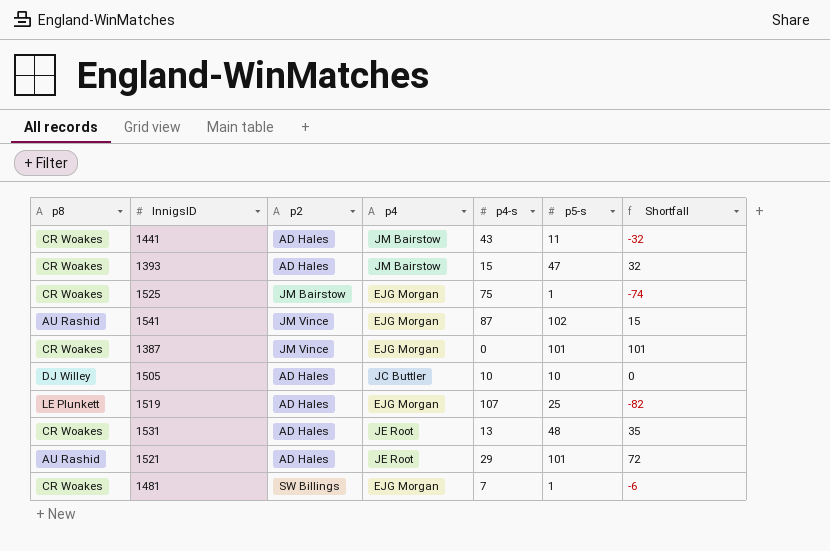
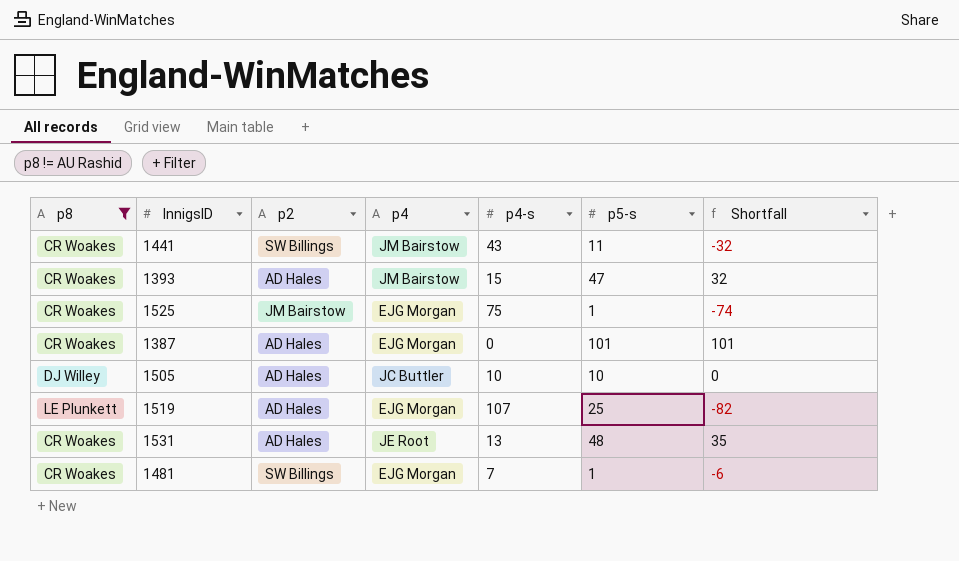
filter: none -> p8 != AU Rashid
1441 | p2: AD Hales -> SW Billings
1387 | p2: JM Vince -> AD Hales

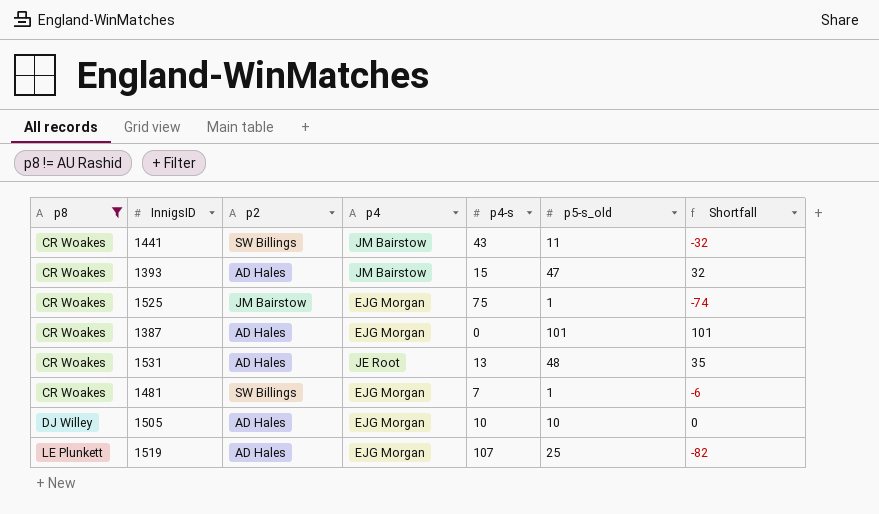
row order: none -> p8 ascending
column name: p5-s -> p5-s_old
1505 | p4: JC Buttler -> EJG Morgan

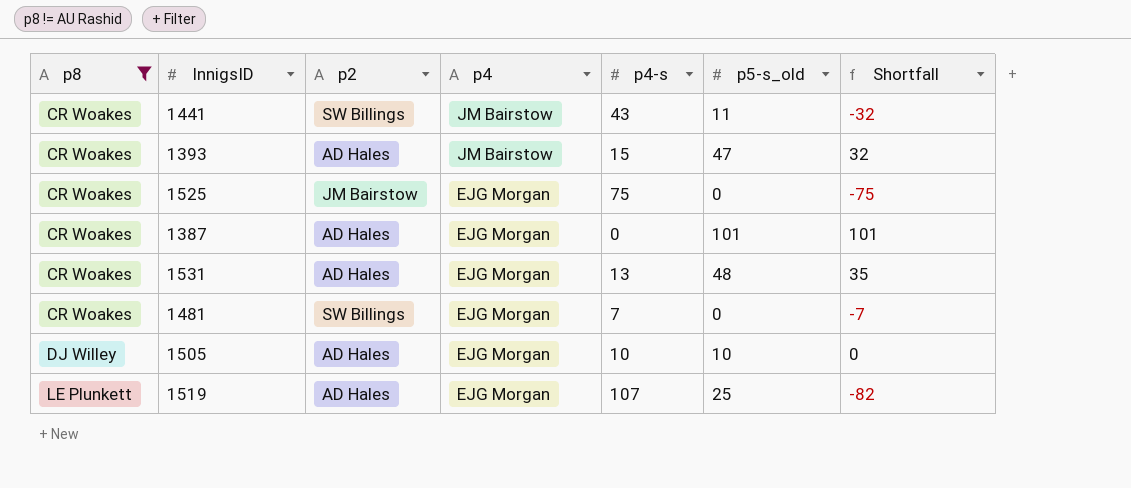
1525 | p5-s_old: 1 -> 0
1525 | Shortfall: -74 -> -75
1531 | p4: JE Root -> EJG Morgan
1481 | p5-s_old: 1 -> 0
1481 | Shortfall: -6 -> -7

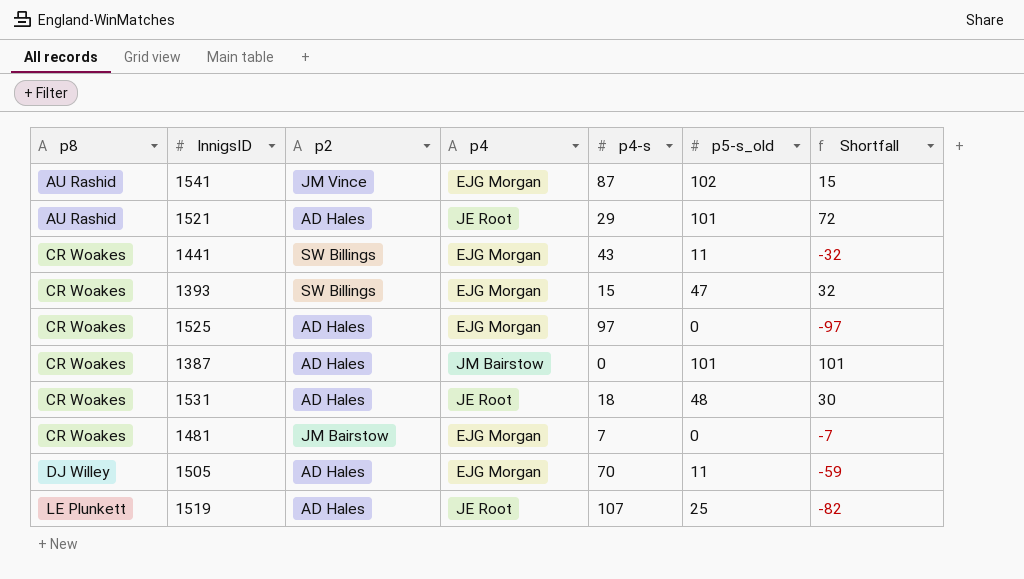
filter: p8 != AU Rashid -> none
1441 | p4: JM Bairstow -> EJG Morgan
1393 | p2: AD Hales -> SW Billings
1393 | p4: JM Bairstow -> EJG Morgan
1525 | p2: JM Bairstow -> AD Hales
1525 | p4-s: 75 -> 97
1525 | Shortfall: -75 -> -97
1387 | p4: EJG Morgan -> JM Bairstow
1531 | p4: EJG Morgan -> JE Root
1531 | p4-s: 13 -> 18
1531 | Shortfall: 35 -> 30
1481 | p2: SW Billings -> JM Bairstow
1505 | p4-s: 10 -> 70
1505 | p5-s_old: 10 -> 11
1505 | Shortfall: 0 -> -59
1519 | p4: EJG Morgan -> JE Root

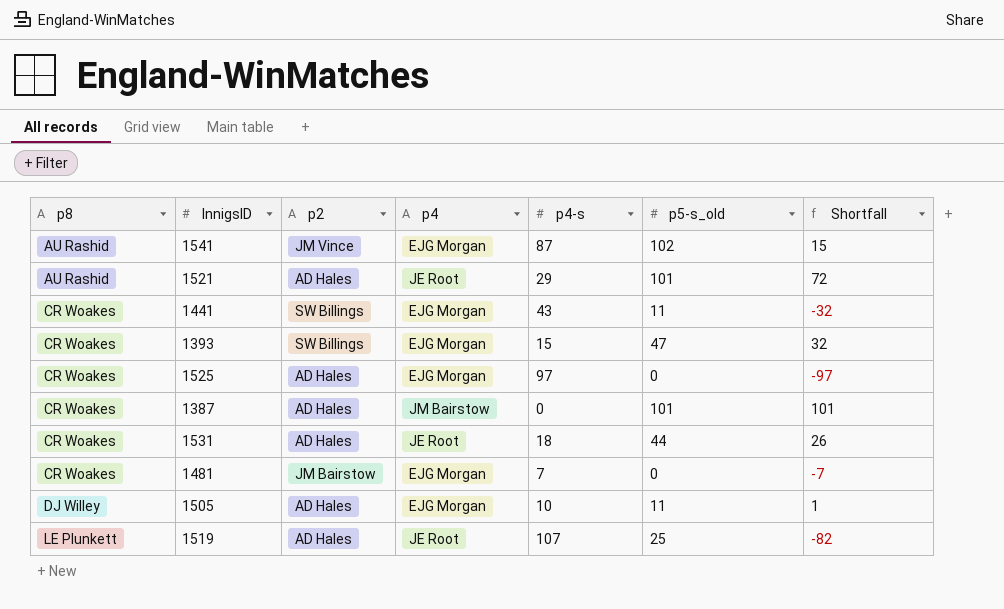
1531 | p5-s_old: 48 -> 44
1531 | Shortfall: 30 -> 26
1505 | p4-s: 70 -> 10
1505 | Shortfall: -59 -> 1

